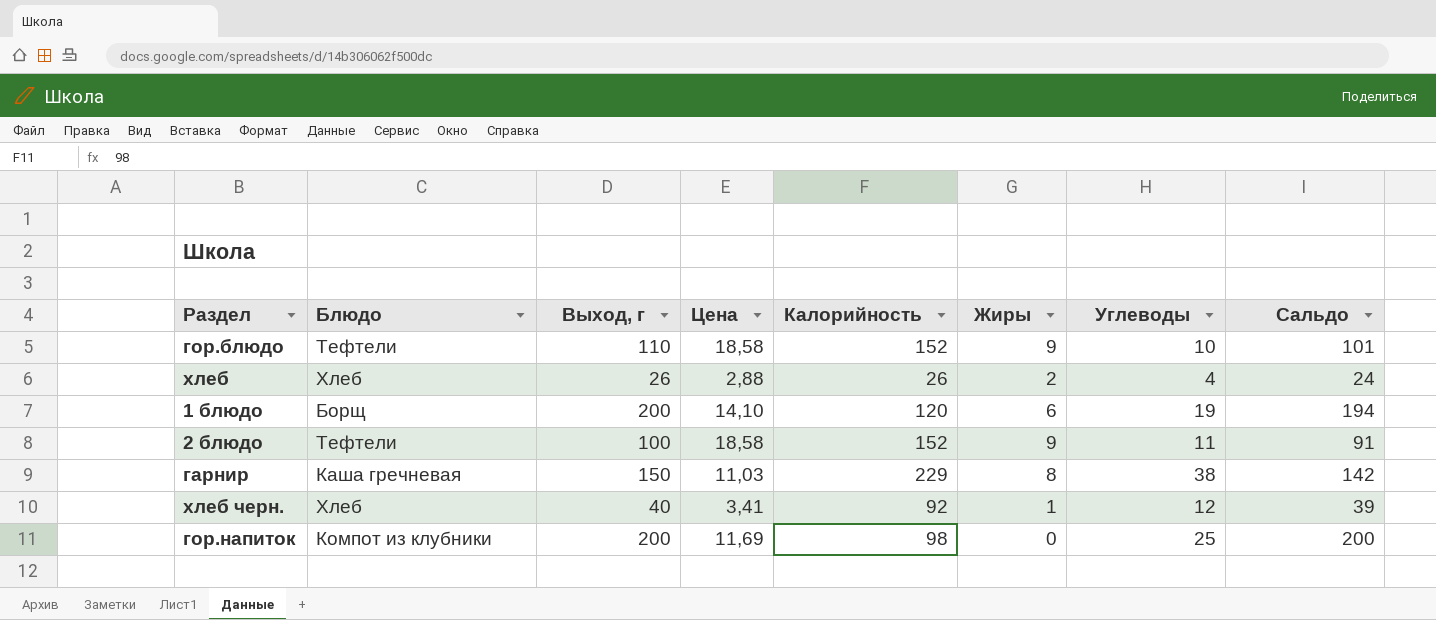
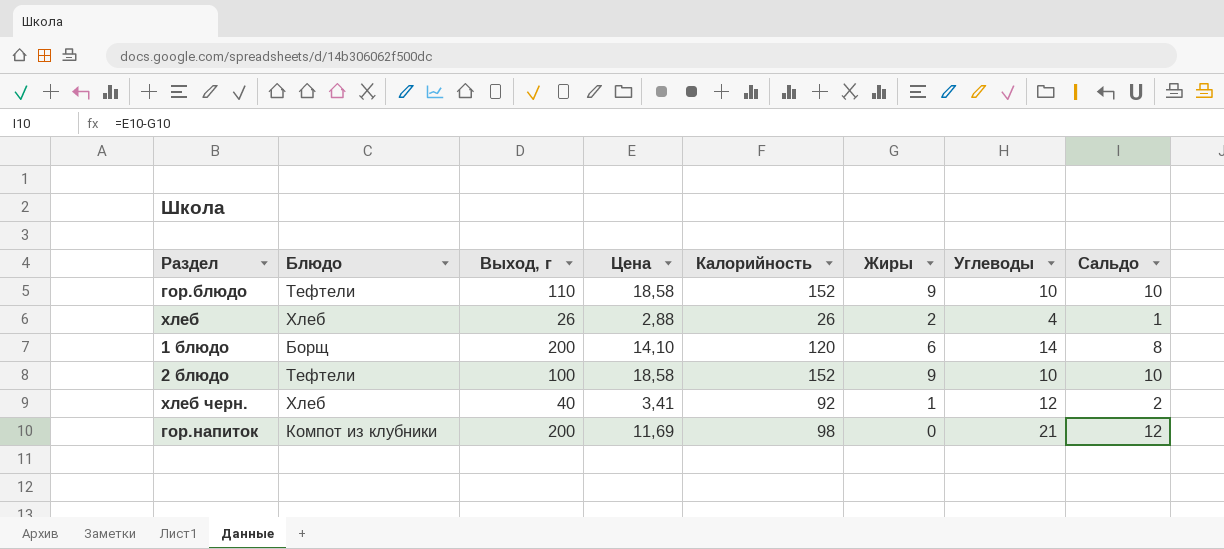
column Сальдо | formula: [Выход, г] - [Жиры] -> [Цена] - [Жиры]
row гарнир: Каша гречневая | 150 | 11,03 | 229 | 8 | 38 | 142 -> none
1 блюдо | Углеводы: 19 -> 14
2 блюдо | Углеводы: 11 -> 10
гор.напиток | Углеводы: 25 -> 21

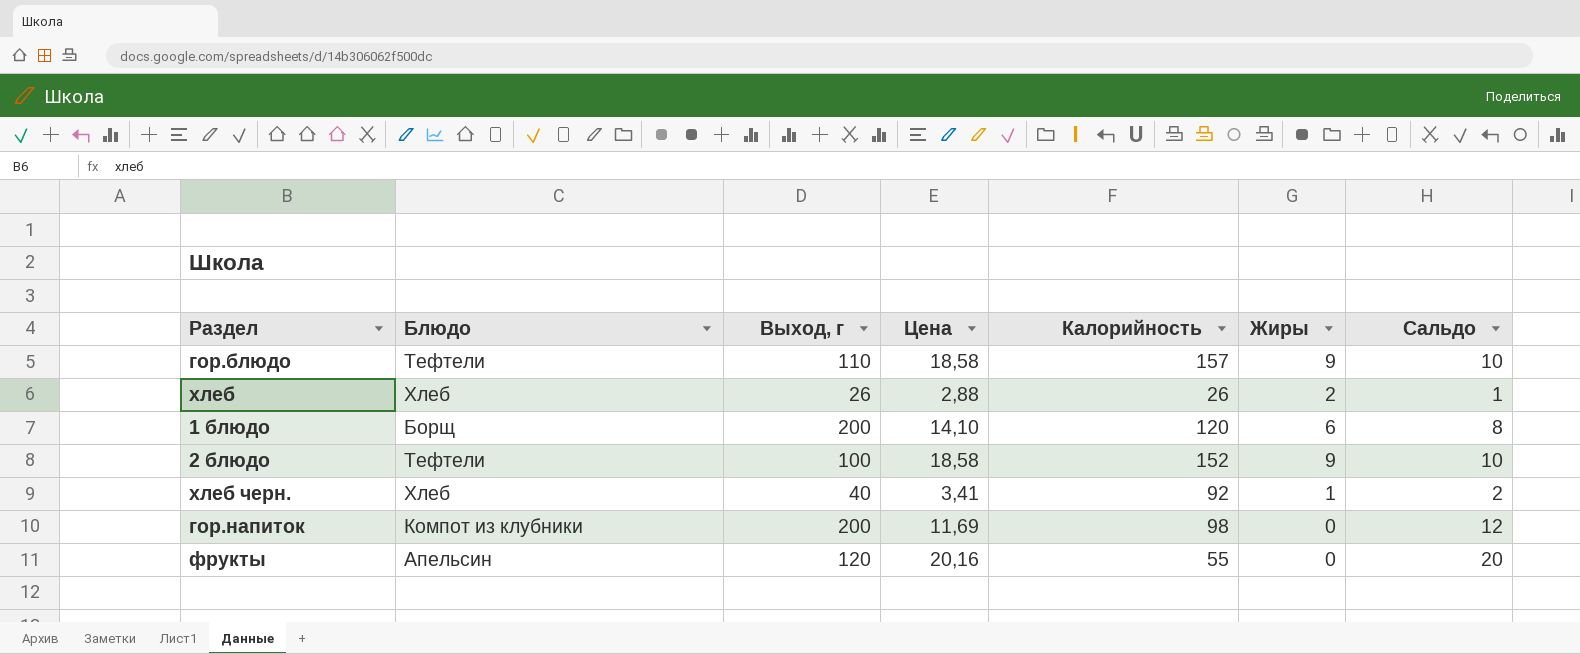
column Углеводы | position: 7 -> none
гор.блюдо | Калорийность: 152 -> 157
row фрукты: none -> Апельсин | 120 | 20,16 | 55 | 0 | 20

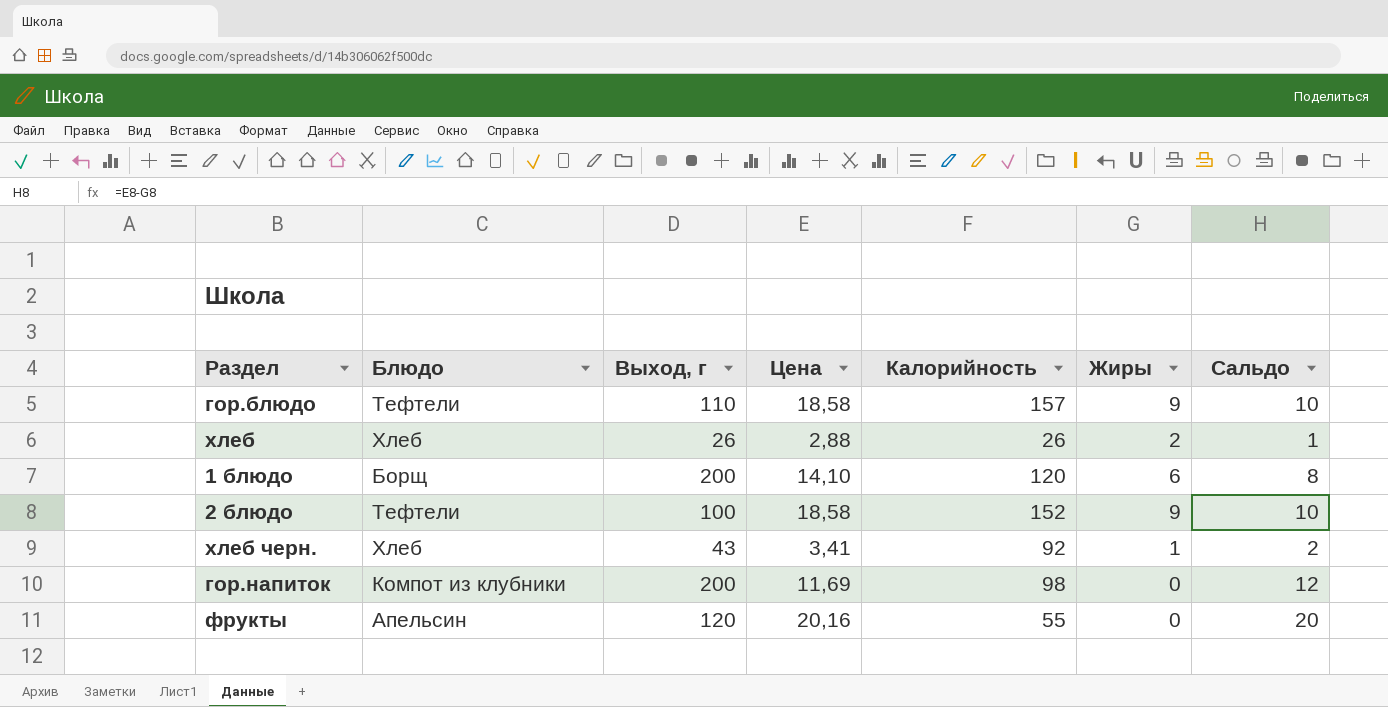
хлеб черн. | Выход, г: 40 -> 43

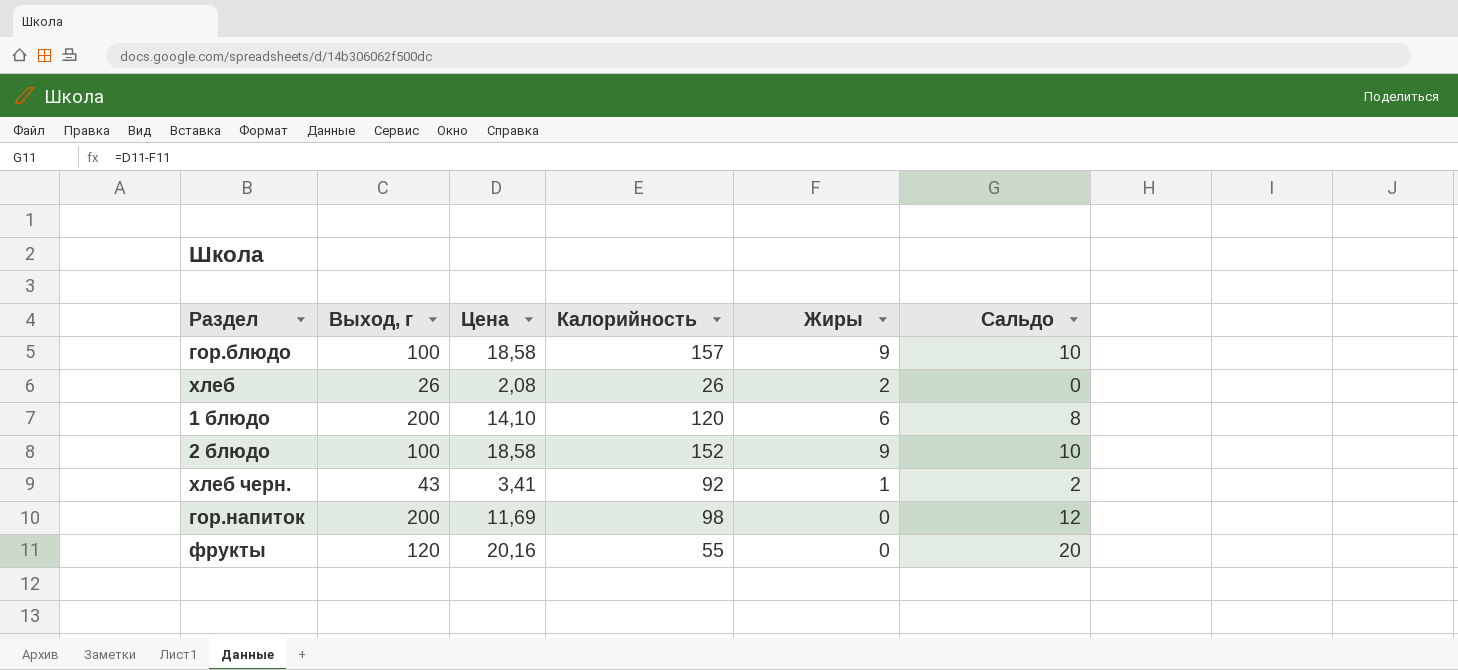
column Блюдо | position: 2 -> none
гор.блюдо | Выход, г: 110 -> 100
хлеб | Цена: 2,88 -> 2,08
хлеб | Сальдо: 1 -> 0

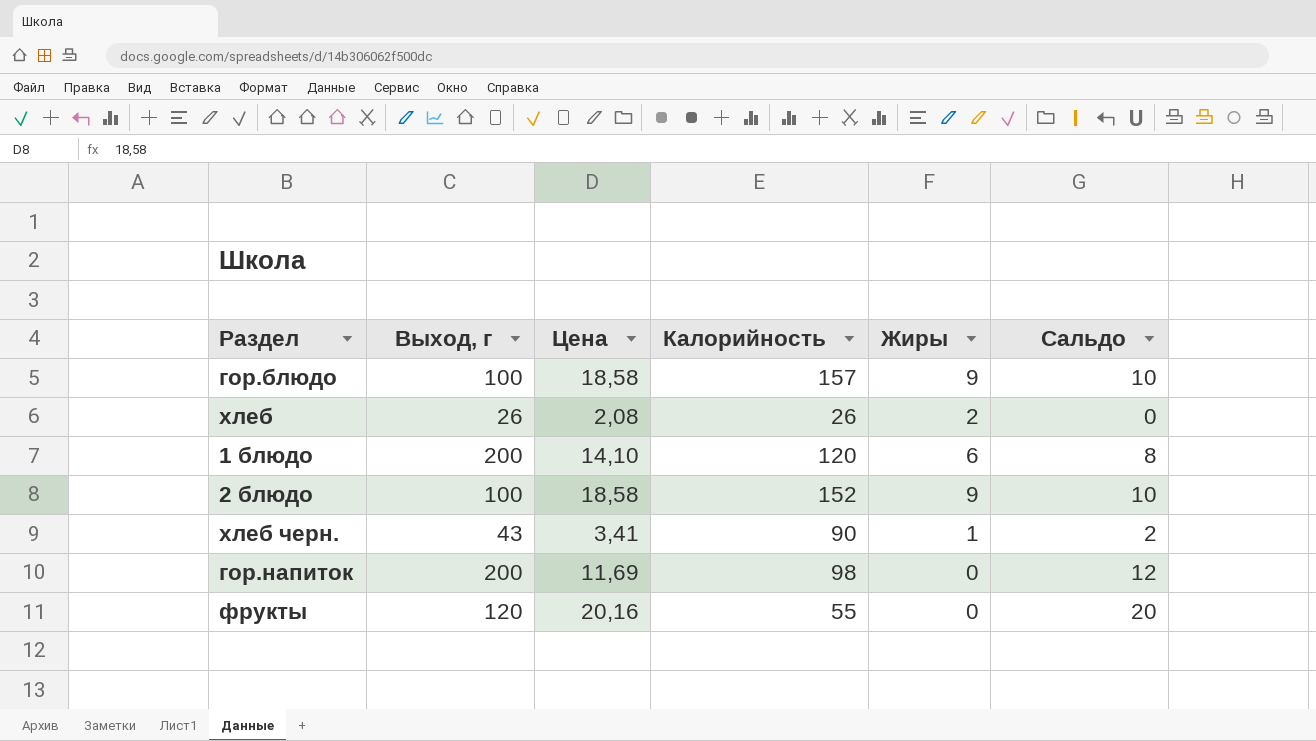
хлеб черн. | Калорийность: 92 -> 90

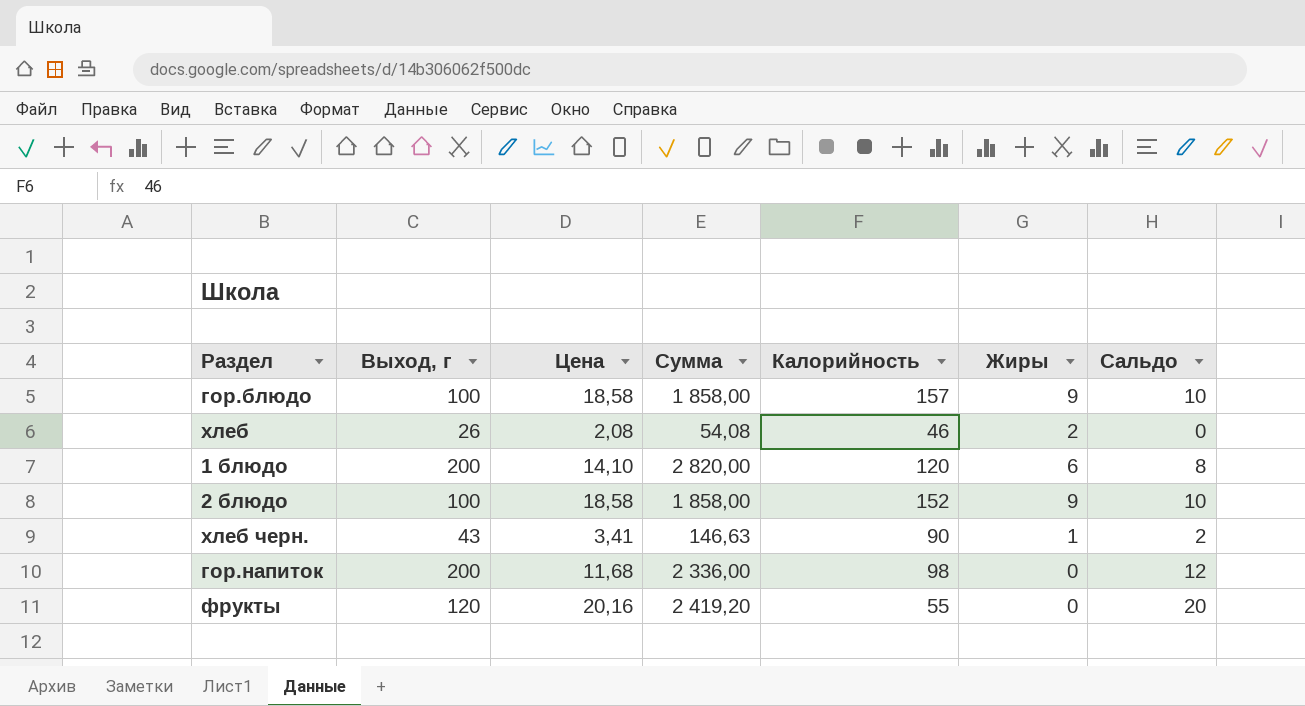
column Сумма | formula: none -> [Выход, г] * [Цена]
хлеб | Калорийность: 26 -> 46
гор.напиток | Цена: 11,69 -> 11,68

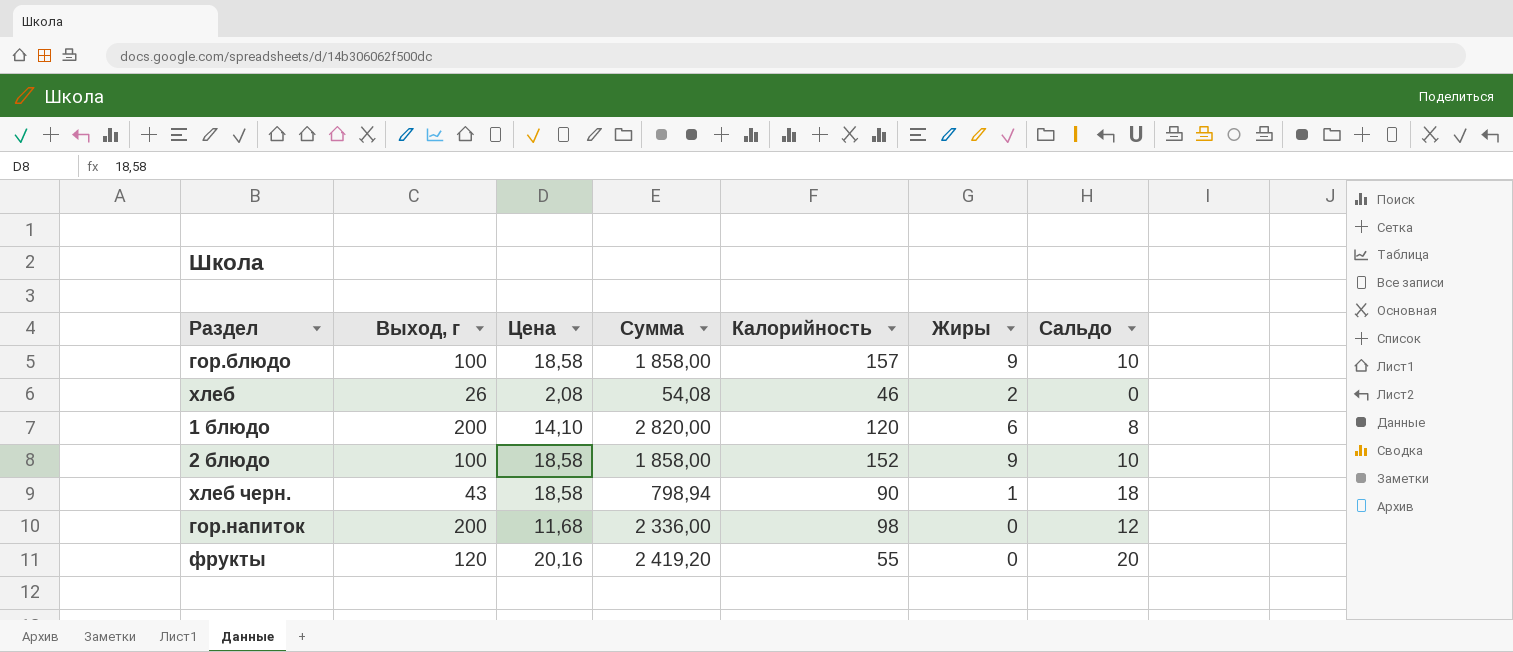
хлеб черн. | Цена: 3,41 -> 18,58
хлеб черн. | Сумма: 146,63 -> 798,94
хлеб черн. | Сальдо: 2 -> 18

